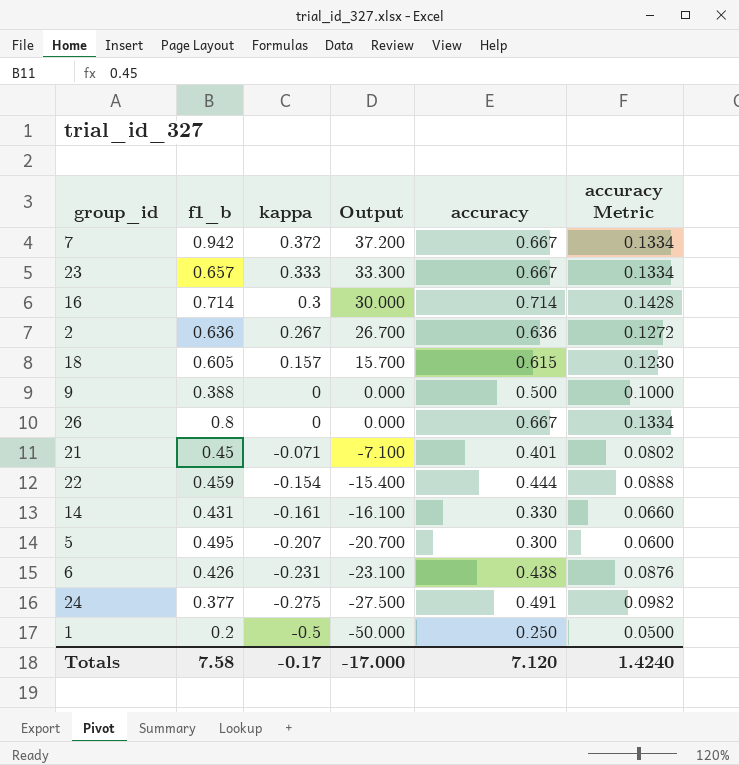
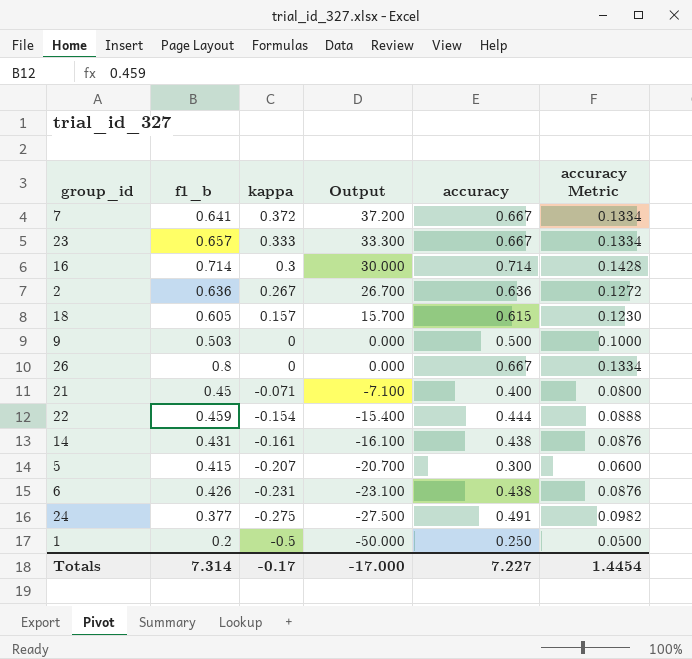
7 | f1_b: 0.942 -> 0.641
9 | f1_b: 0.388 -> 0.503
21 | accuracy: 0.401 -> 0.400
21 | accuracy Metric: 0.0802 -> 0.0800
14 | accuracy: 0.330 -> 0.438
14 | accuracy Metric: 0.0660 -> 0.0876
5 | f1_b: 0.495 -> 0.415
Totals | f1_b: 7.58 -> 7.314
Totals | accuracy: 7.120 -> 7.227
Totals | accuracy Metric: 1.4240 -> 1.4454

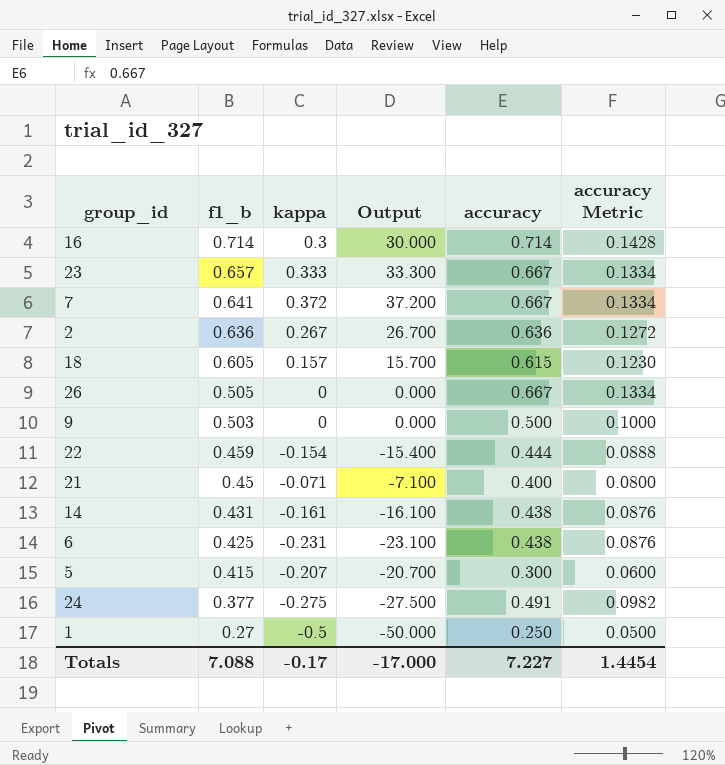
row order: kappa descending -> f1_b descending
26 | f1_b: 0.8 -> 0.505
6 | f1_b: 0.426 -> 0.425
1 | f1_b: 0.2 -> 0.27
Totals | f1_b: 7.314 -> 7.088

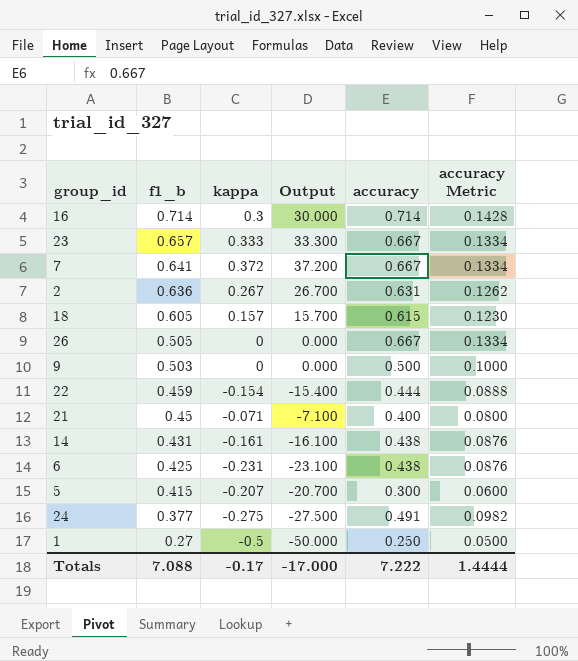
2 | accuracy: 0.636 -> 0.631
2 | accuracy Metric: 0.1272 -> 0.1262
Totals | accuracy: 7.227 -> 7.222
Totals | accuracy Metric: 1.4454 -> 1.4444

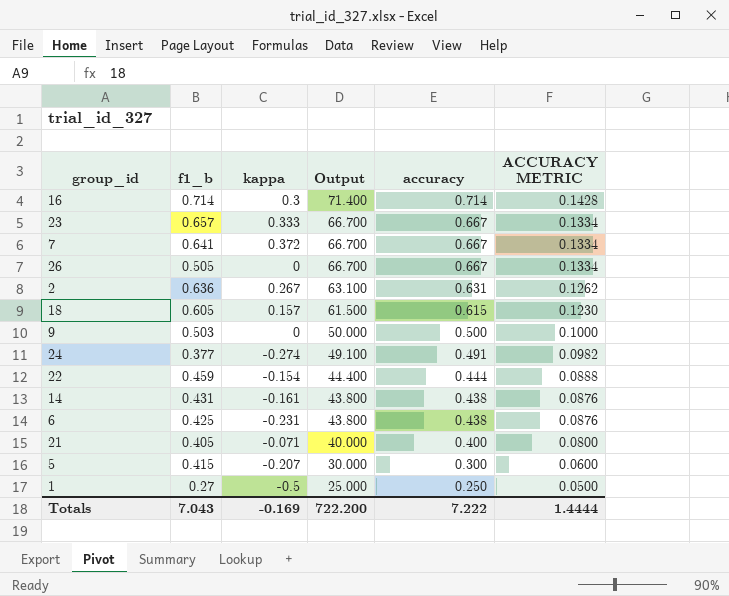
row order: f1_b descending -> Output descending
column Output | formula: [kappa] * 100 -> [accuracy] * 100
column name: accuracy Metric -> ACCURACY METRIC
24 | kappa: -0.275 -> -0.274
21 | f1_b: 0.45 -> 0.405
Totals | f1_b: 7.088 -> 7.043
Totals | kappa: -0.17 -> -0.169
Totals | Output: -17.000 -> 722.200

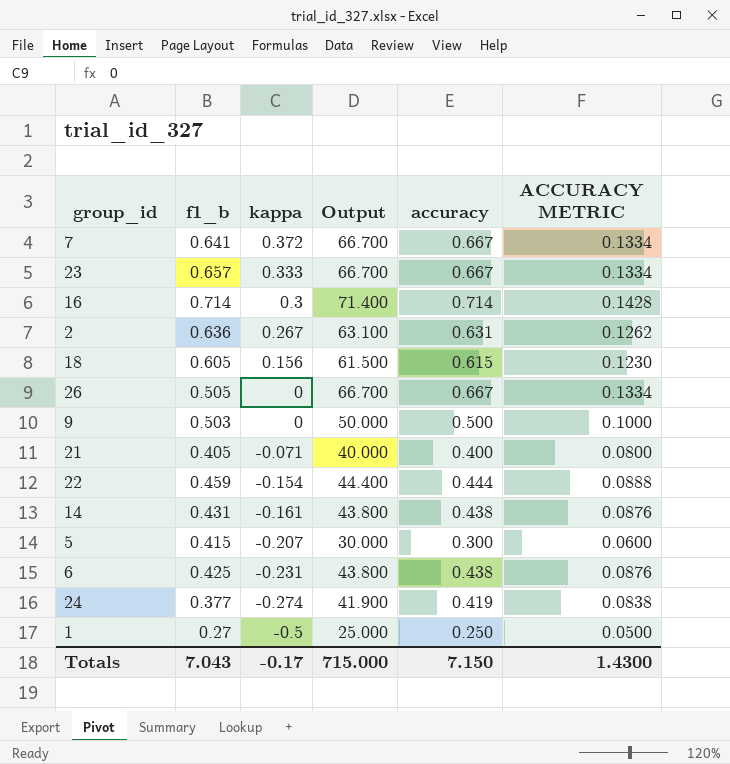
row order: Output descending -> kappa descending
18 | kappa: 0.157 -> 0.156
24 | Output: 49.100 -> 41.900
24 | accuracy: 0.491 -> 0.419
24 | ACCURACY METRIC: 0.0982 -> 0.0838
Totals | kappa: -0.169 -> -0.17
Totals | Output: 722.200 -> 715.000
Totals | accuracy: 7.222 -> 7.150
Totals | ACCURACY METRIC: 1.4444 -> 1.4300

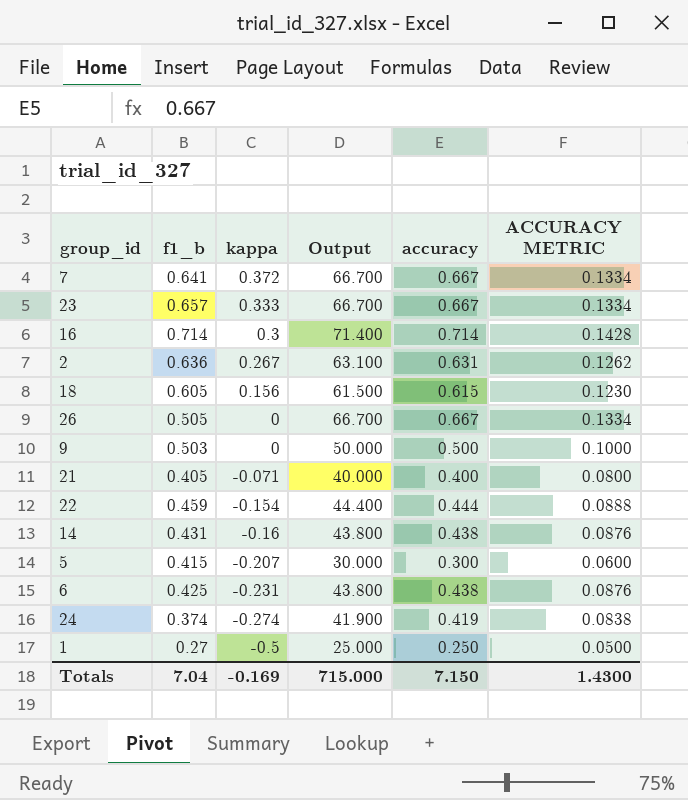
14 | kappa: -0.161 -> -0.16
24 | f1_b: 0.377 -> 0.374
Totals | f1_b: 7.043 -> 7.04
Totals | kappa: -0.17 -> -0.169

